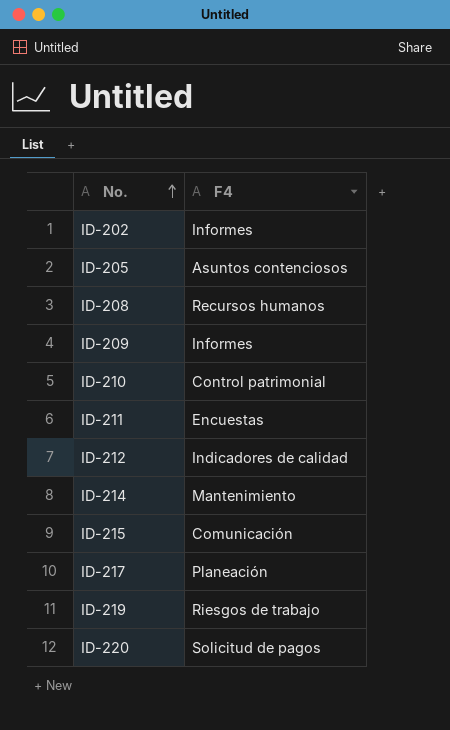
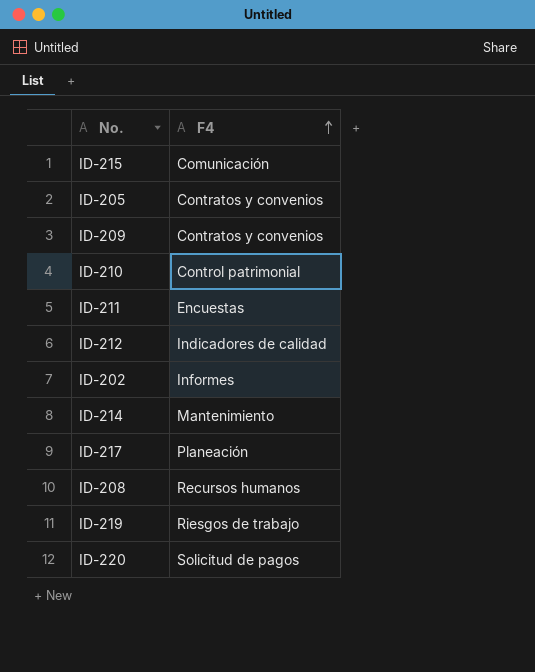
row order: No. ascending -> F4 ascending
ID-205 | F4: Asuntos contenciosos -> Contratos y convenios
ID-209 | F4: Informes -> Contratos y convenios

